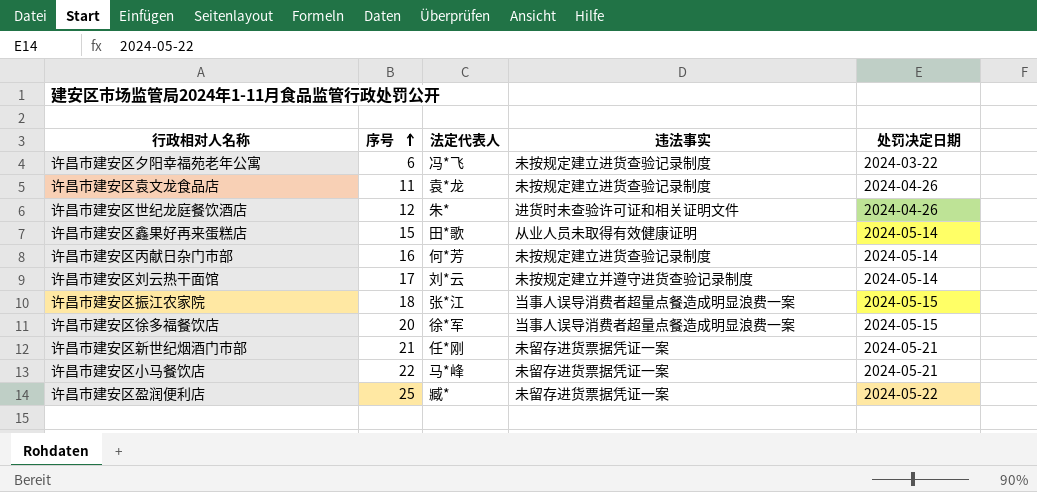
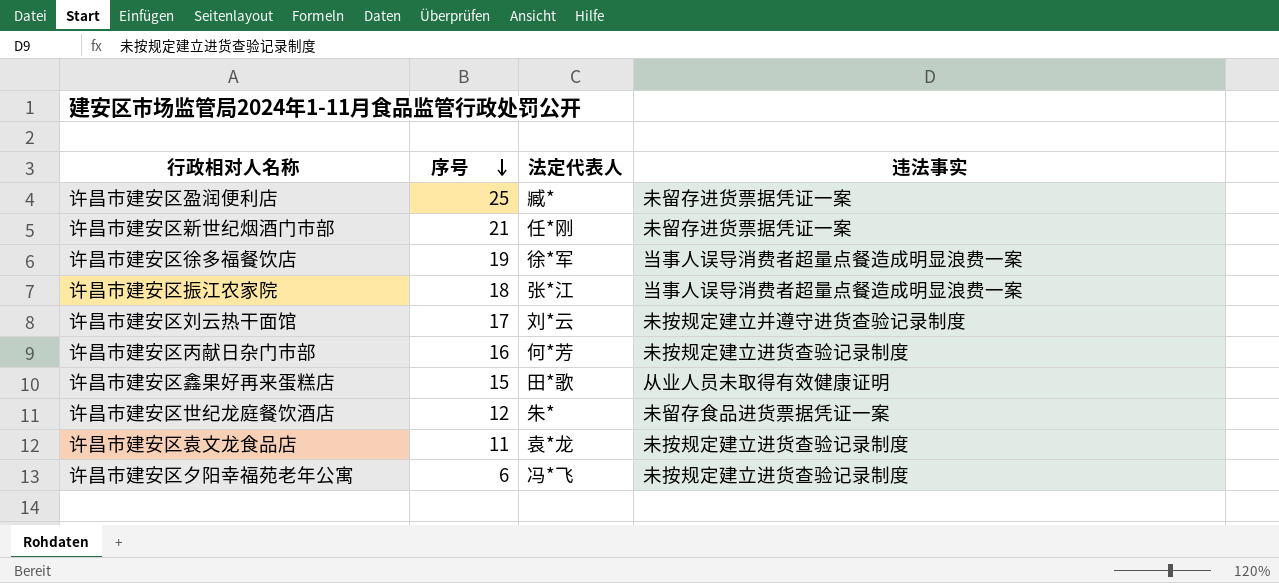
row order: 序号 ascending -> 序号 descending
column 处罚决定日期 | position: 5 -> none
row 许昌市建安区小马餐饮店: 22 | 马*峰 | 未留存进货票据凭证一案 | 2024-05-21 -> none
许昌市建安区徐多福餐饮店 | 序号: 20 -> 19
许昌市建安区世纪龙庭餐饮酒店 | 违法事实: 进货时未查验许可证和相关证明文件 -> 未留存食品进货票据凭证一案

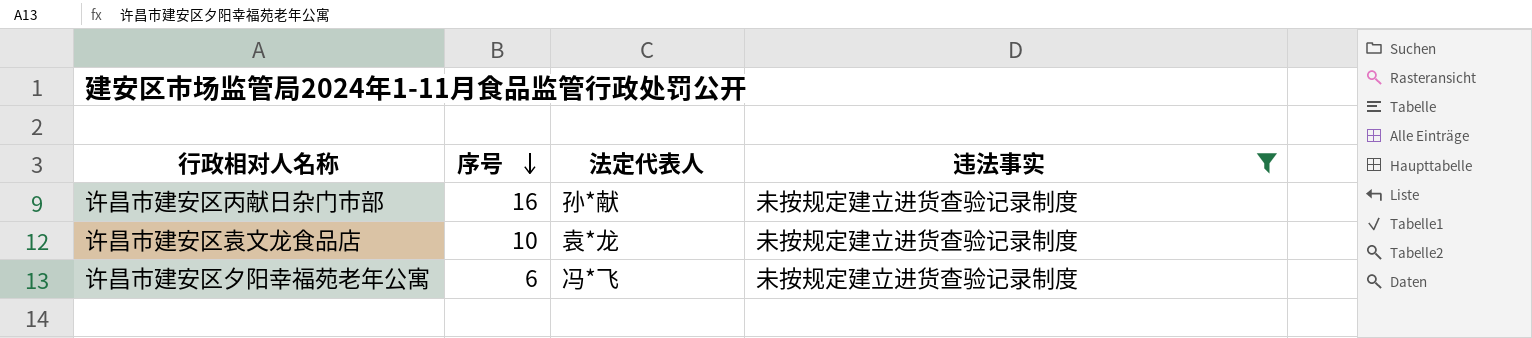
filter: none -> 违法事实 = 未按规定建立进货查验记录制度
许昌市建安区丙献日杂门市部 | 法定代表人: 何*芳 -> 孙*献
许昌市建安区袁文龙食品店 | 序号: 11 -> 10

